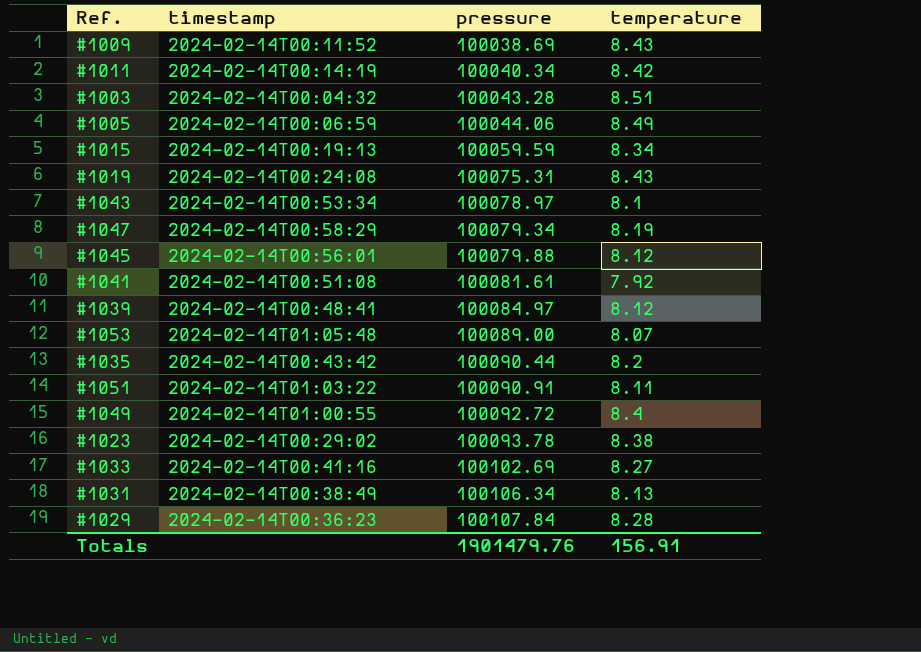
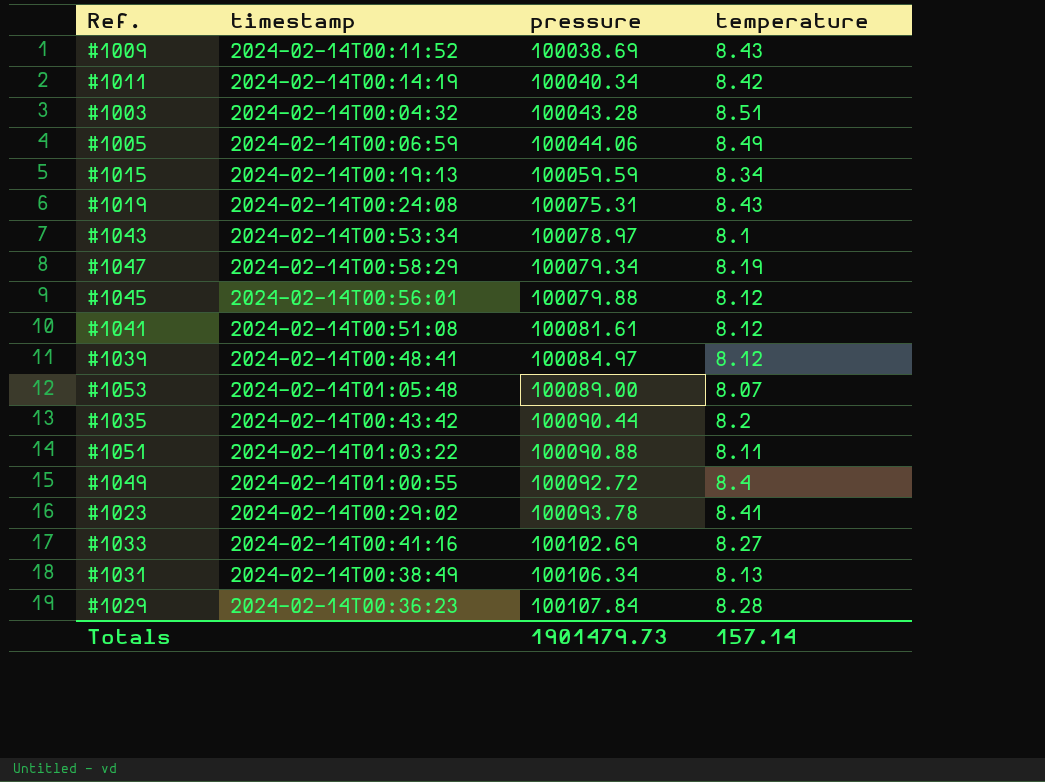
#1041 | temperature: 7.92 -> 8.12
#1051 | pressure: 100090.91 -> 100090.88
#1023 | temperature: 8.38 -> 8.41
Totals | pressure: 1901479.76 -> 1901479.73
Totals | temperature: 156.91 -> 157.14

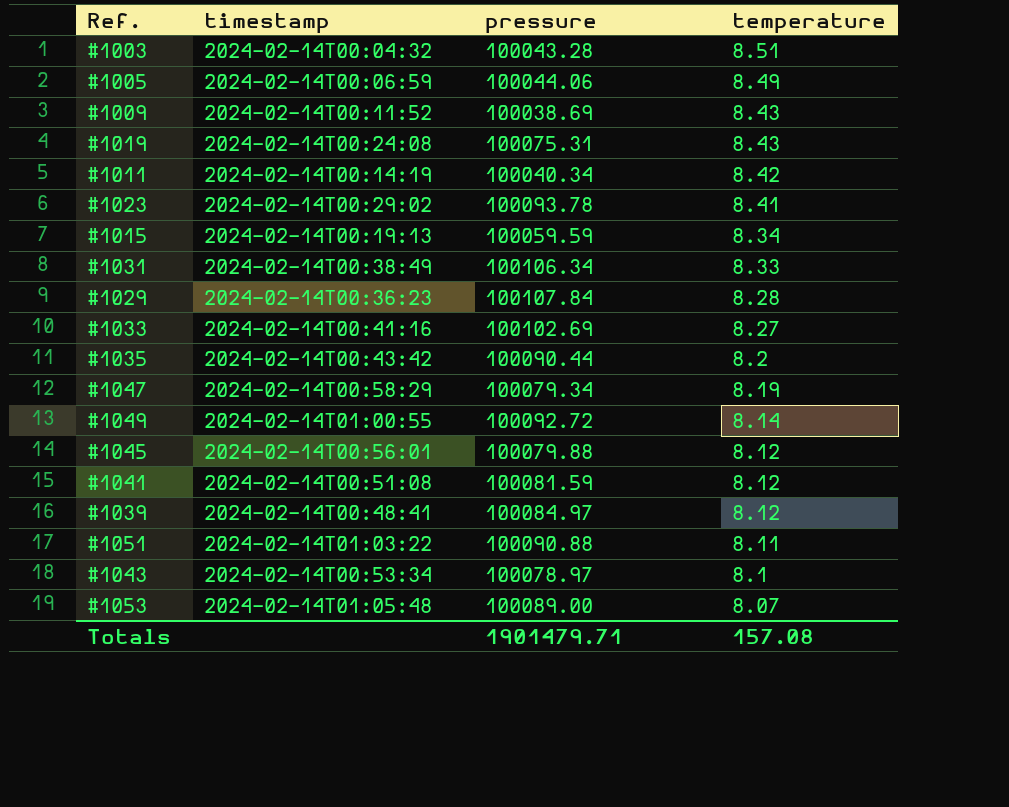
row order: pressure ascending -> temperature descending
#1031 | temperature: 8.13 -> 8.33
#1049 | temperature: 8.4 -> 8.14
#1041 | pressure: 100081.61 -> 100081.59
Totals | pressure: 1901479.73 -> 1901479.71
Totals | temperature: 157.14 -> 157.08

